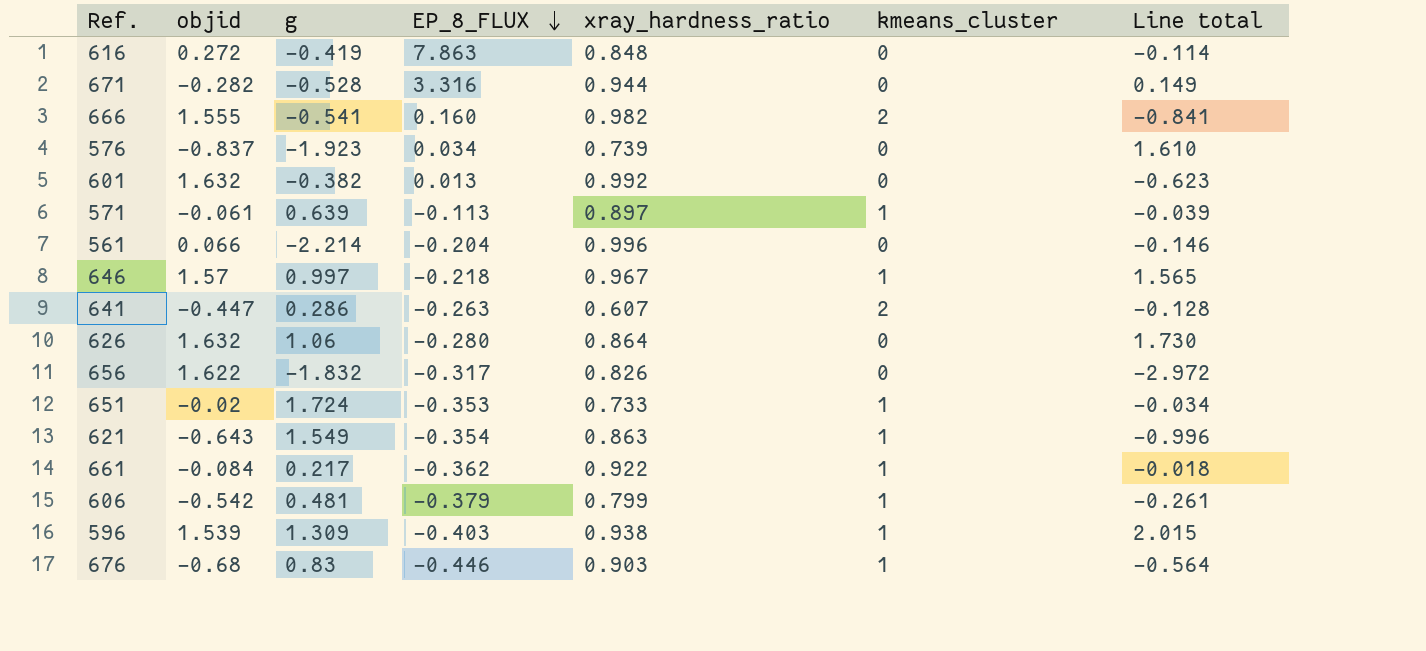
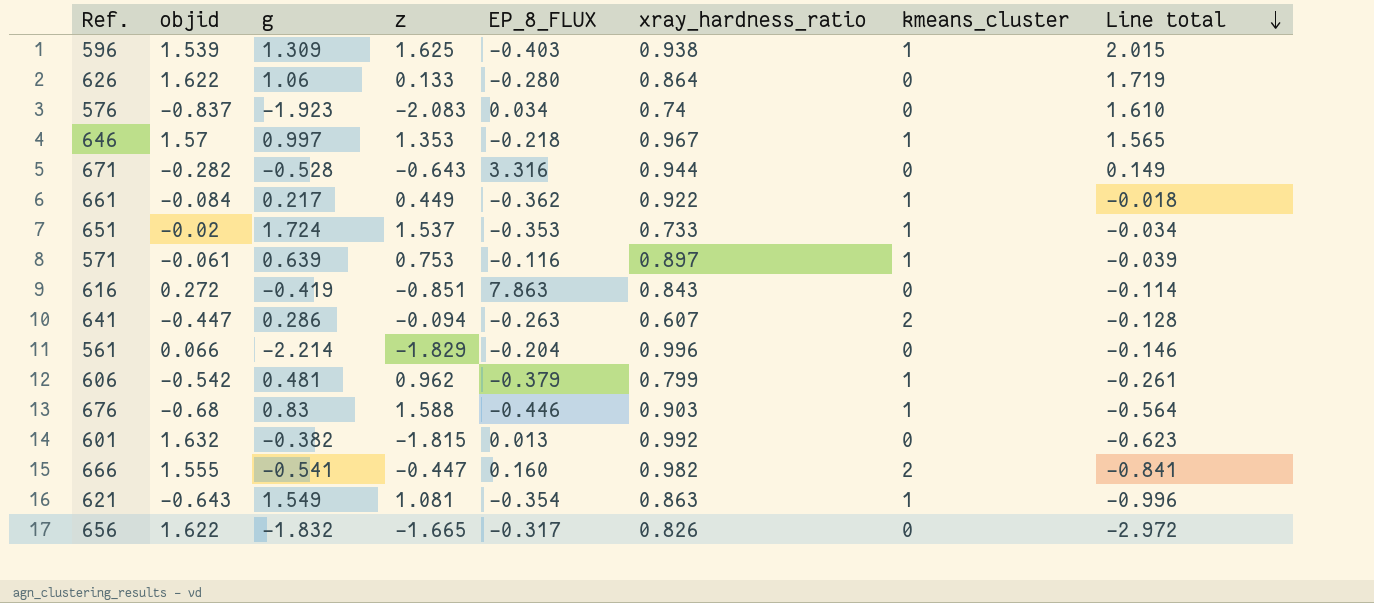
row order: EP_8_FLUX descending -> Line total descending
column z | position: none -> 4
626 | objid: 1.632 -> 1.622
626 | Line total: 1.730 -> 1.719
576 | xray_hardness_ratio: 0.739 -> 0.74
571 | EP_8_FLUX: -0.113 -> -0.116
616 | xray_hardness_ratio: 0.848 -> 0.843

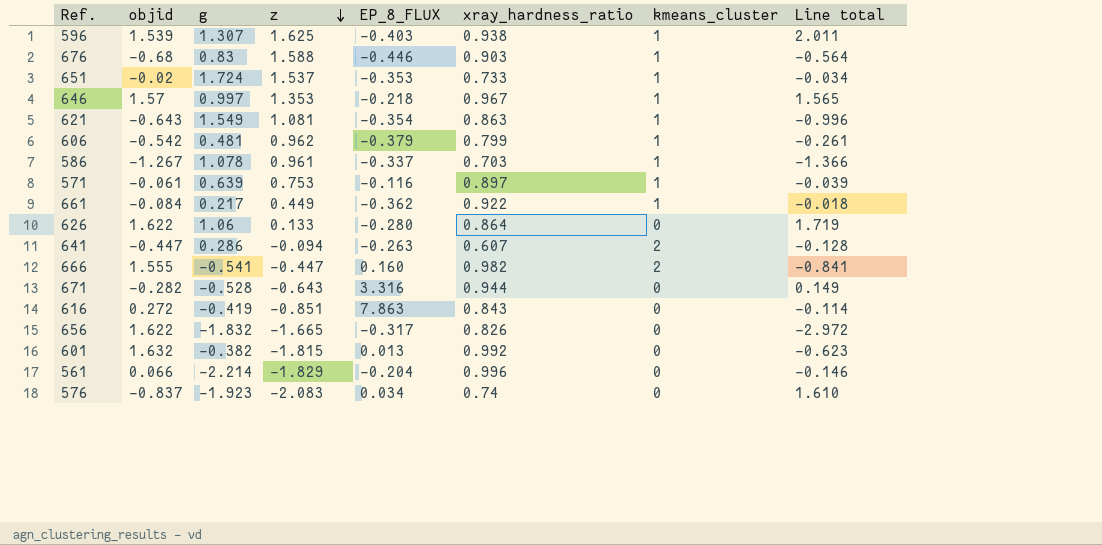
row order: Line total descending -> z descending
596 | g: 1.309 -> 1.307
596 | Line total: 2.015 -> 2.011
row 586: none -> -1.267 | 1.078 | 0.961 | -0.337 | 0.703 | 1 | -1.366

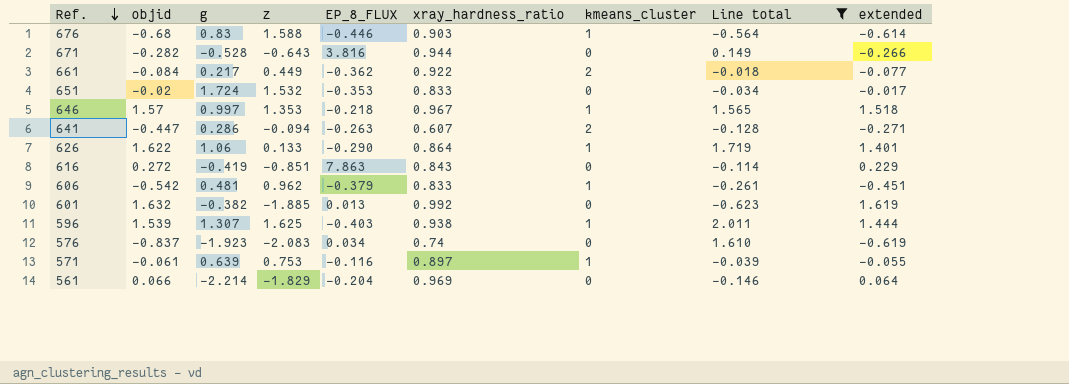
filter: none -> Line total >= -0.623
row order: z descending -> Ref. descending
column extended | formula: none -> [objid] * [xray_hardness_ratio]
671 | EP_8_FLUX: 3.316 -> 3.816
661 | kmeans_cluster: 1 -> 2
651 | z: 1.537 -> 1.532
651 | xray_hardness_ratio: 0.733 -> 0.833
651 | kmeans_cluster: 1 -> 0
626 | EP_8_FLUX: -0.280 -> -0.290
626 | kmeans_cluster: 0 -> 1
606 | xray_hardness_ratio: 0.799 -> 0.833
601 | z: -1.815 -> -1.885
561 | xray_hardness_ratio: 0.996 -> 0.969

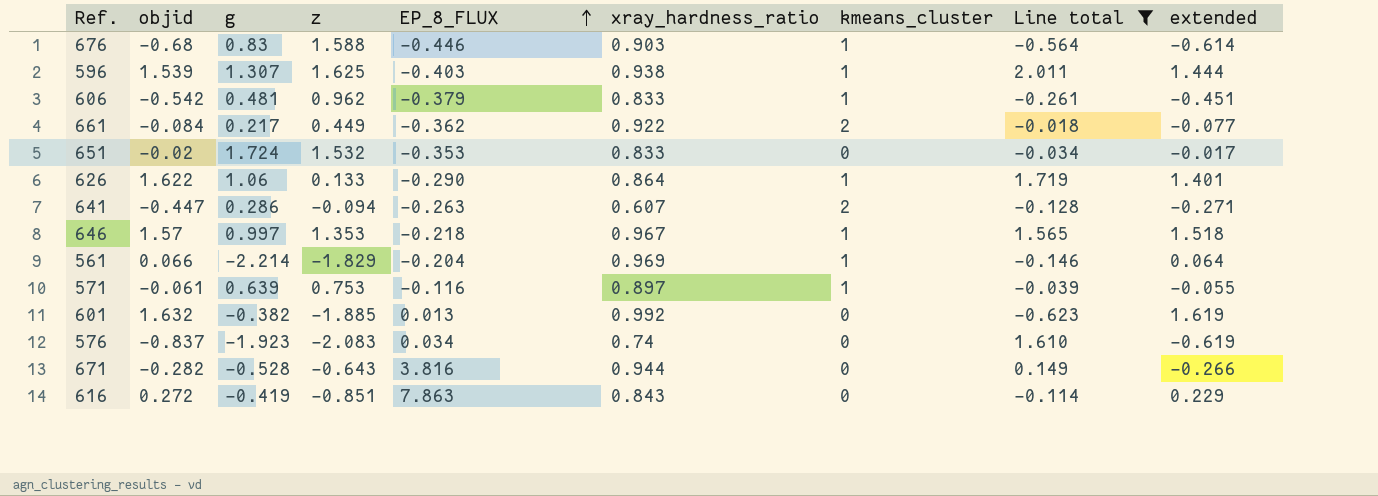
row order: Ref. descending -> EP_8_FLUX ascending
561 | kmeans_cluster: 0 -> 1

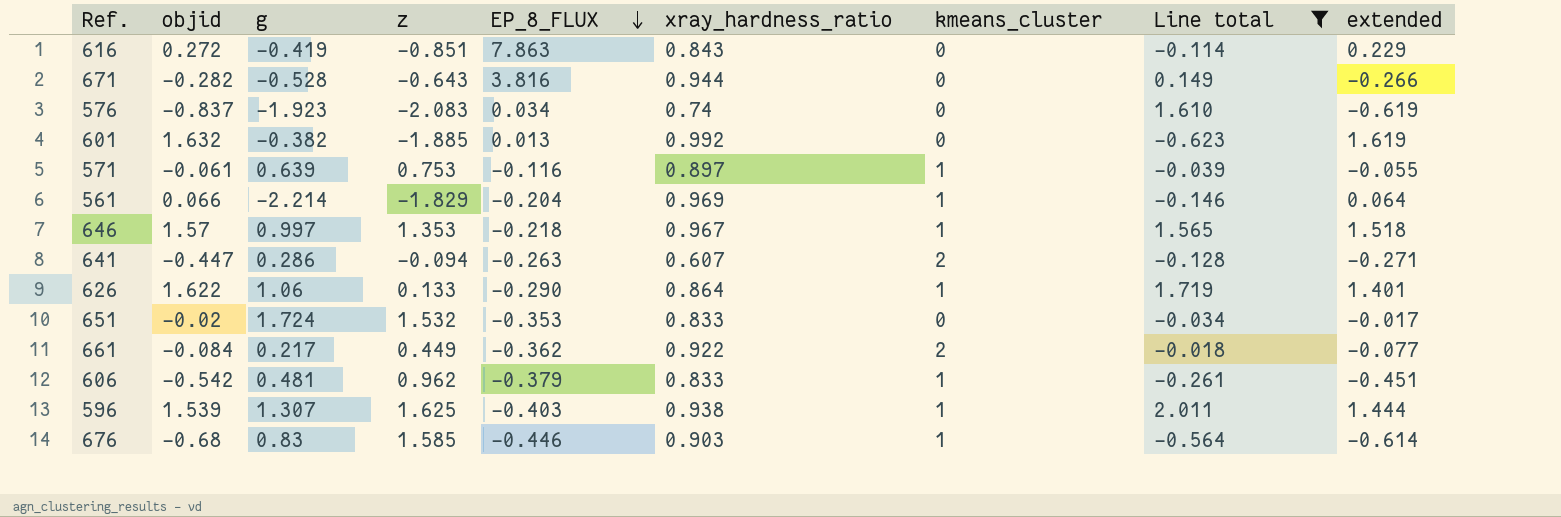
row order: EP_8_FLUX ascending -> EP_8_FLUX descending
676 | z: 1.588 -> 1.585

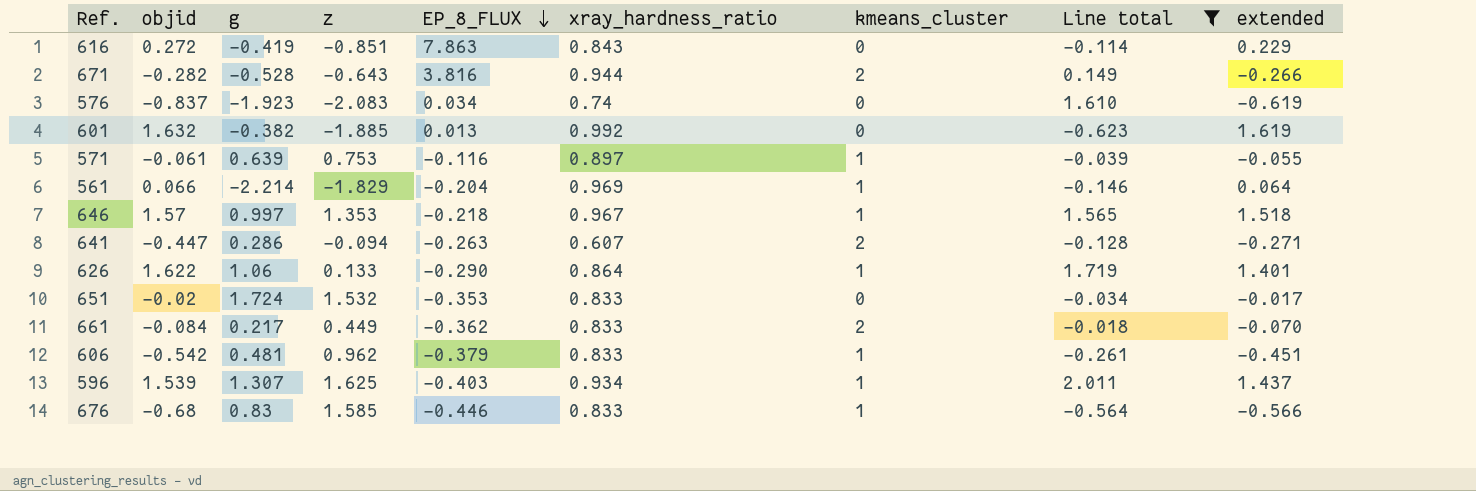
671 | kmeans_cluster: 0 -> 2
661 | xray_hardness_ratio: 0.922 -> 0.833
661 | extended: -0.077 -> -0.070
596 | xray_hardness_ratio: 0.938 -> 0.934
596 | extended: 1.444 -> 1.437
676 | xray_hardness_ratio: 0.903 -> 0.833
676 | extended: -0.614 -> -0.566

